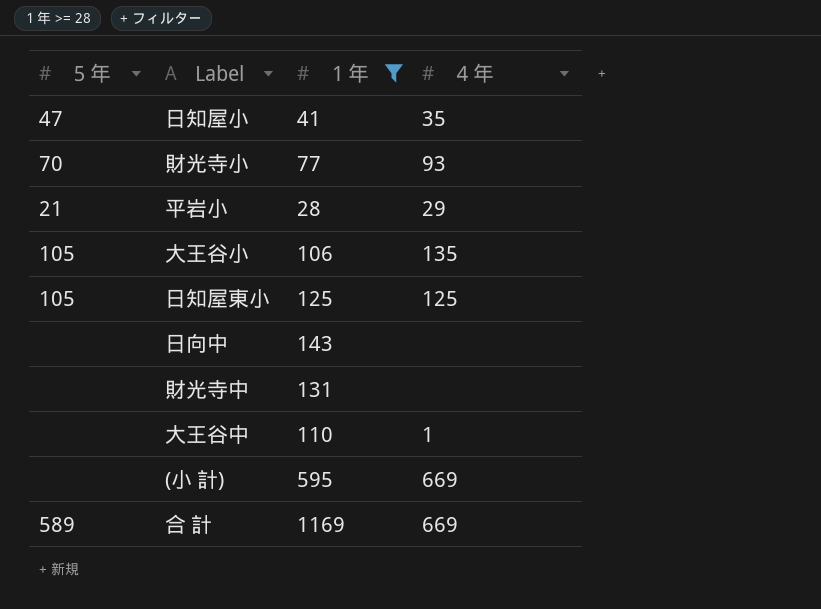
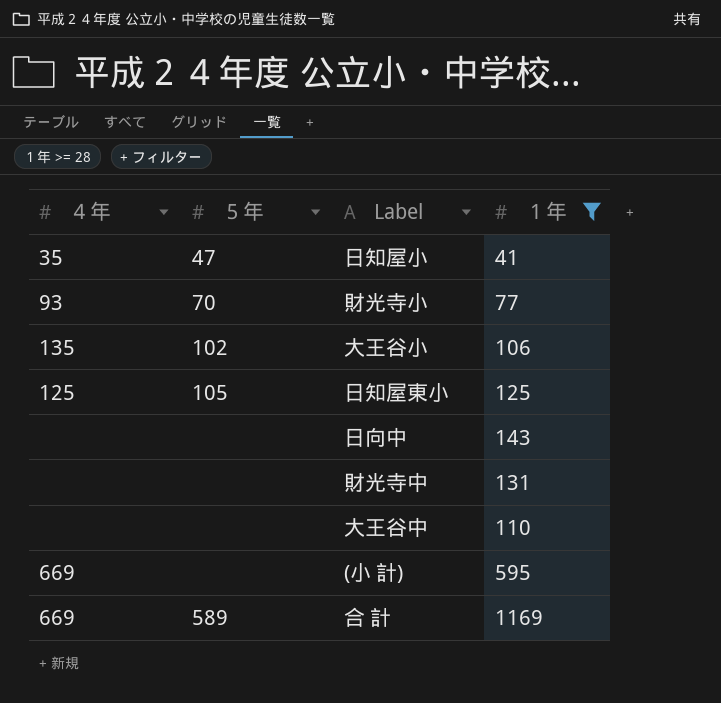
column ４年 | position: 4 -> 1
row 平岩小: 21 | 28 | 29 -> none
大王谷小 | ５年: 105 -> 102
大王谷中 | ４年: 1 -> none

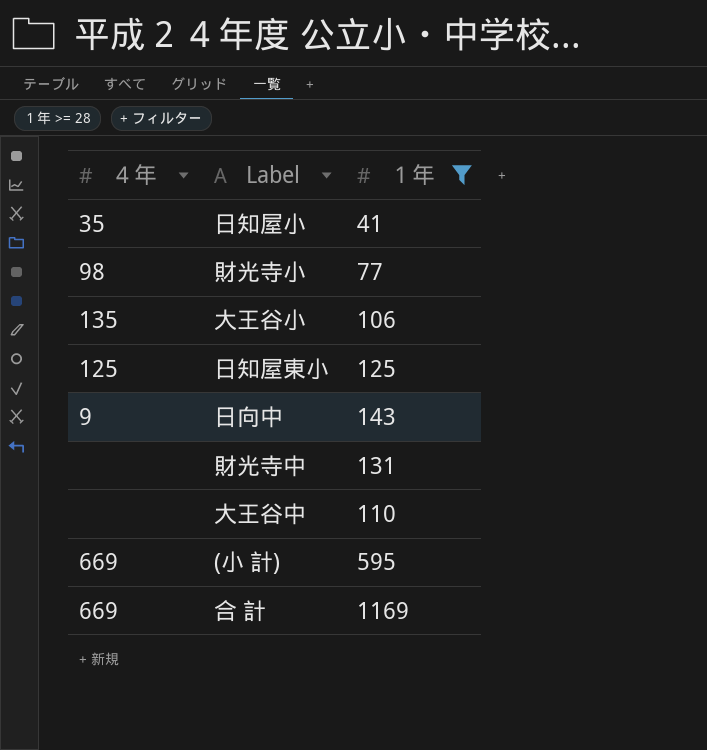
column ５年 | position: 2 -> none
財光寺小 | ４年: 93 -> 98
日向中 | ４年: none -> 9

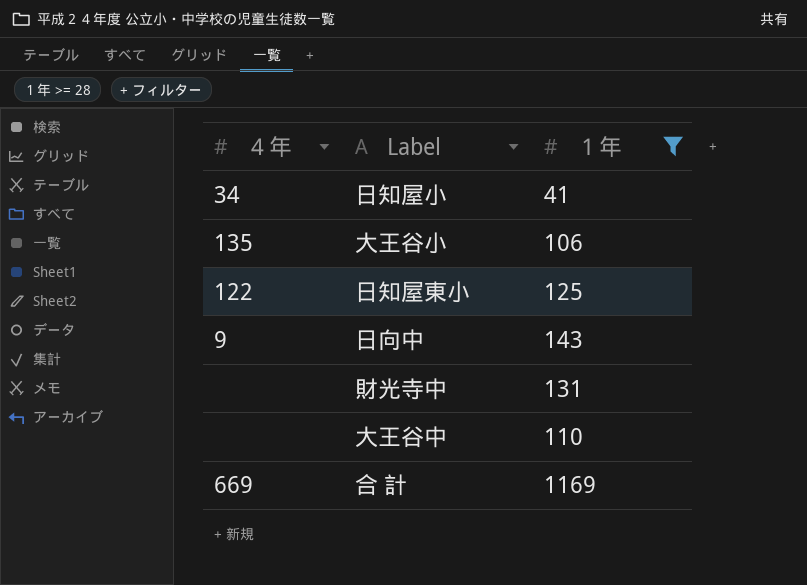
row 財光寺小: 98 | 77 -> none
row (小 計): 669 | 595 -> none
日知屋小 | ４年: 35 -> 34
日知屋東小 | ４年: 125 -> 122

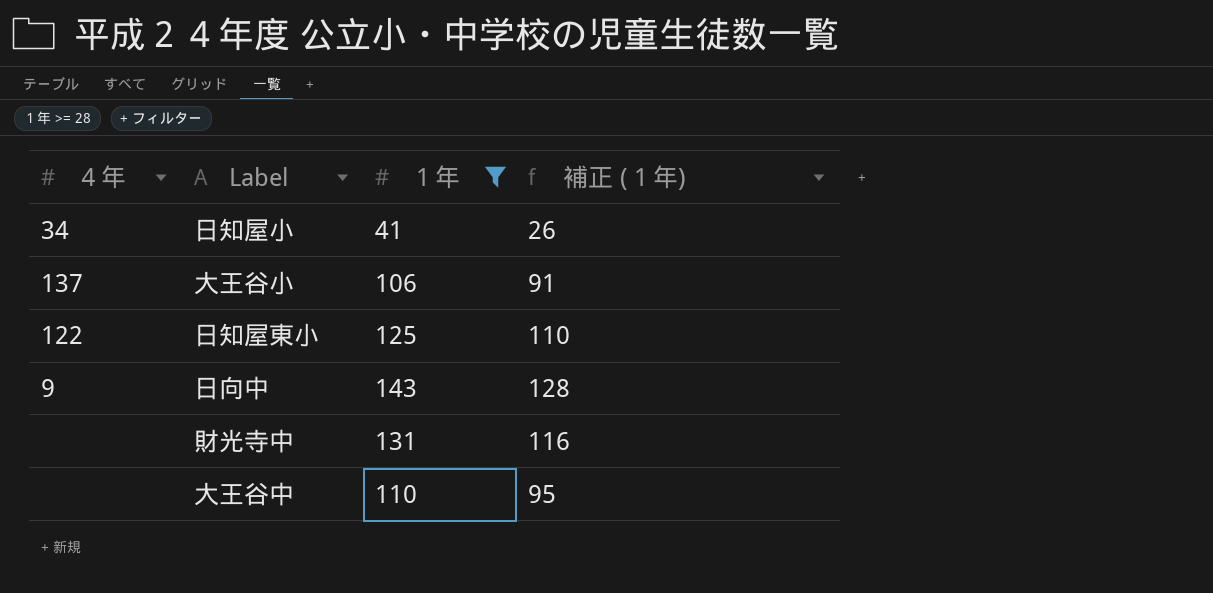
column 補正 (１年) | formula: none -> [１年] - 15
row 合 計: 669 | 1169 -> none
大王谷小 | ４年: 135 -> 137

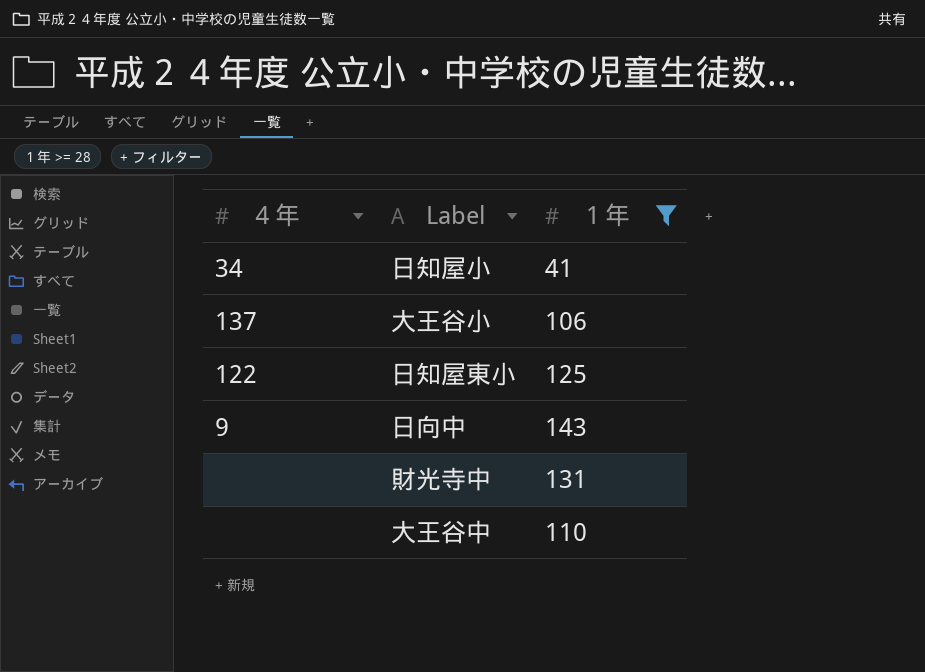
column 補正 (１年) | formula: [１年] - 15 -> none

